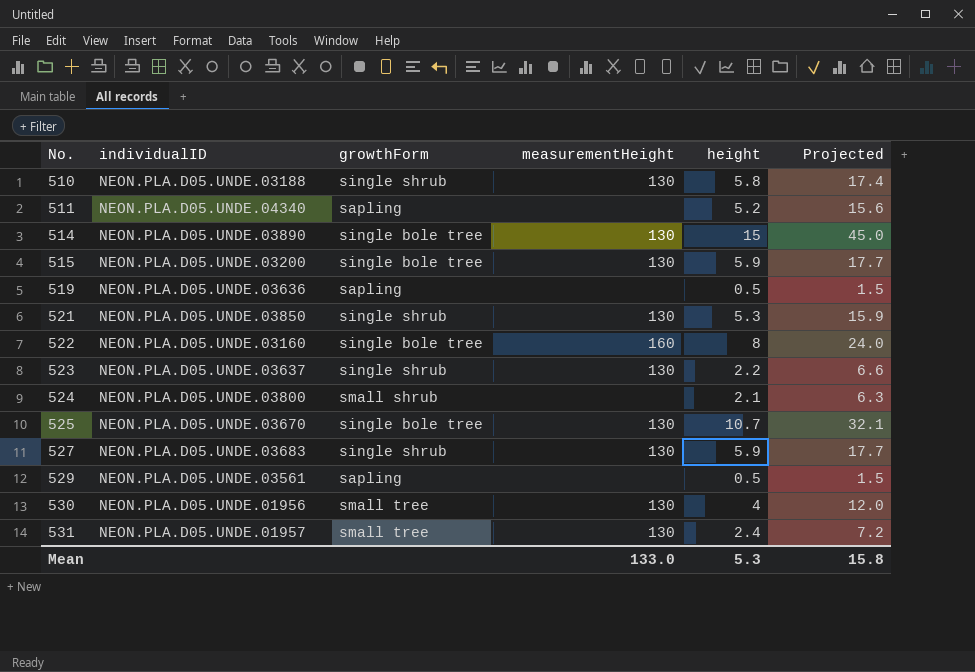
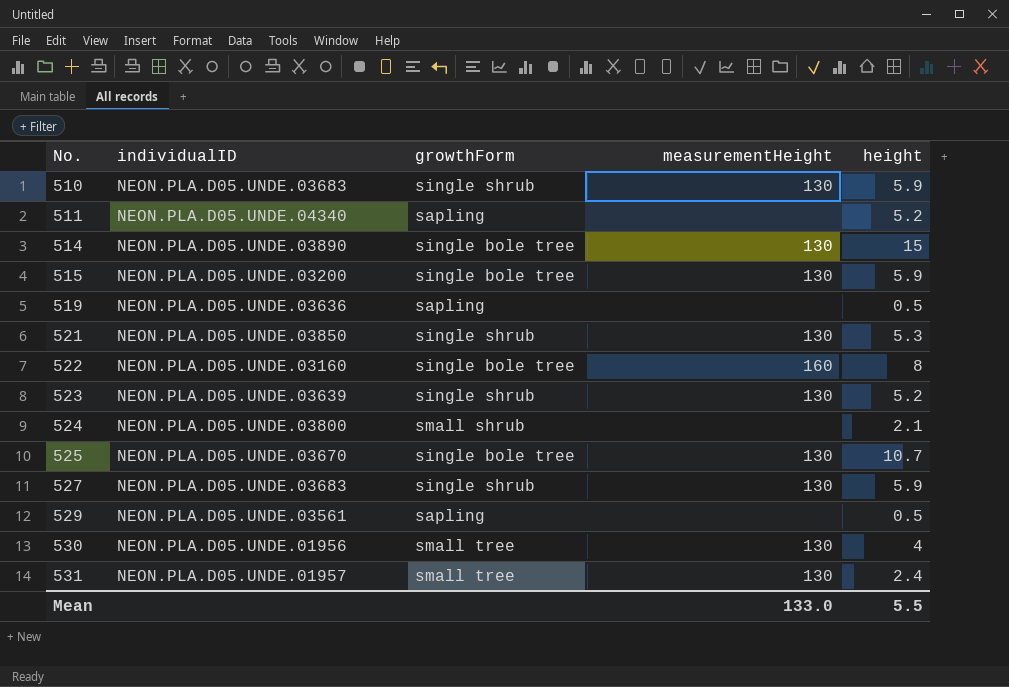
column Projected | formula: [height] * 3 -> none
510 | individualID: NEON.PLA.D05.UNDE.03188 -> NEON.PLA.D05.UNDE.03683
510 | height: 5.8 -> 5.9
523 | individualID: NEON.PLA.D05.UNDE.03637 -> NEON.PLA.D05.UNDE.03639
523 | height: 2.2 -> 5.2
Mean | height: 5.3 -> 5.5

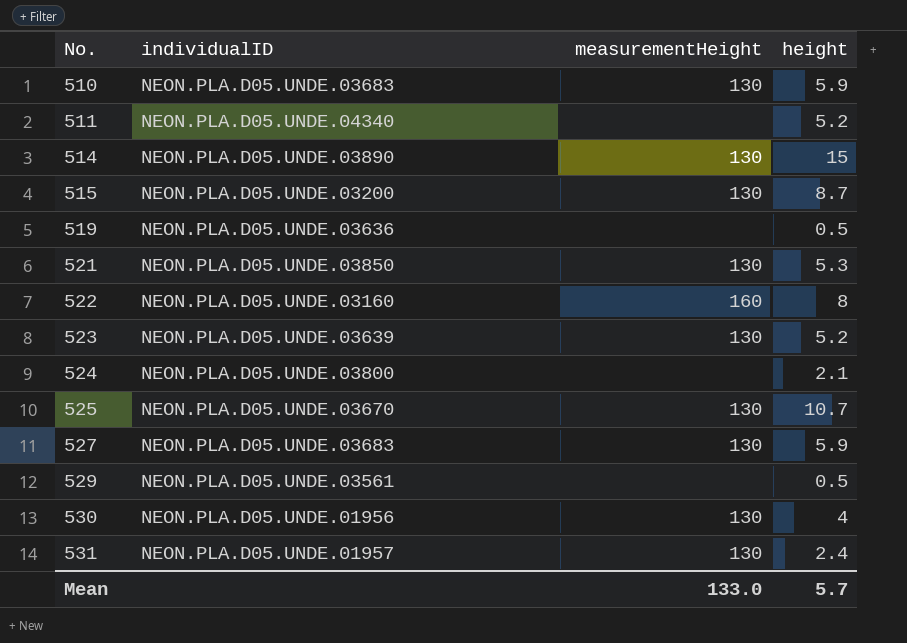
column growthForm | position: 3 -> none
515 | height: 5.9 -> 8.7
Mean | height: 5.5 -> 5.7

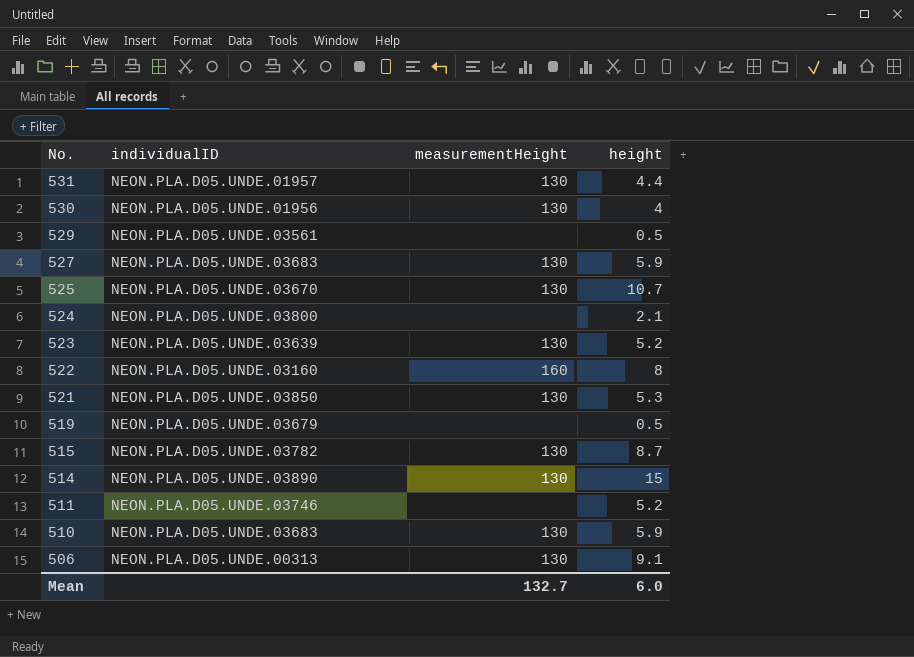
row order: No. ascending -> No. descending
531 | height: 2.4 -> 4.4
519 | individualID: NEON.PLA.D05.UNDE.03636 -> NEON.PLA.D05.UNDE.03679
515 | individualID: NEON.PLA.D05.UNDE.03200 -> NEON.PLA.D05.UNDE.03782
511 | individualID: NEON.PLA.D05.UNDE.04340 -> NEON.PLA.D05.UNDE.03746
row 506: none -> NEON.PLA.D05.UNDE.00313 | 130 | 9.1
Mean | measurementHeight: 133.0 -> 132.7
Mean | height: 5.7 -> 6.0

